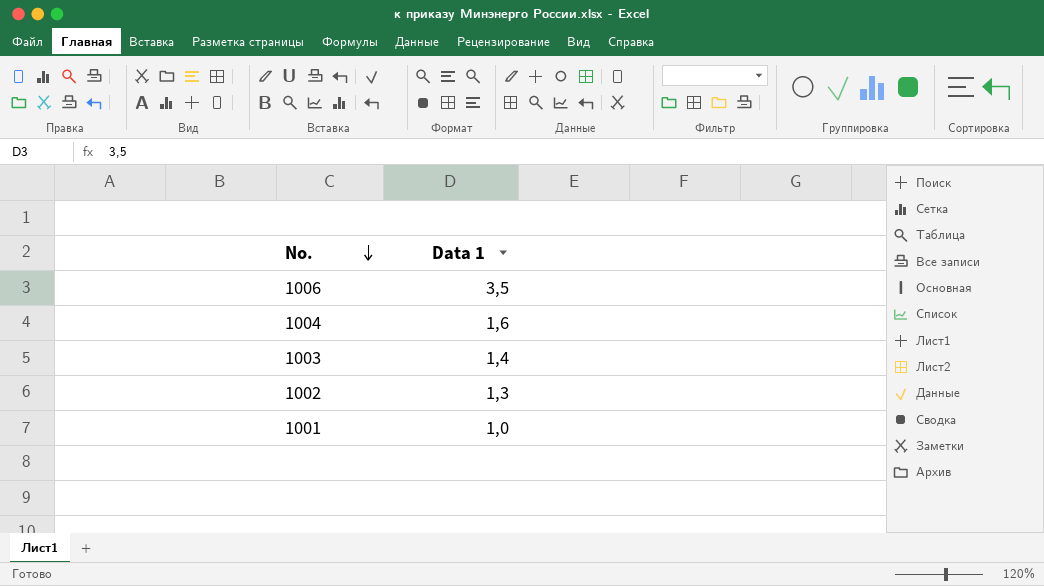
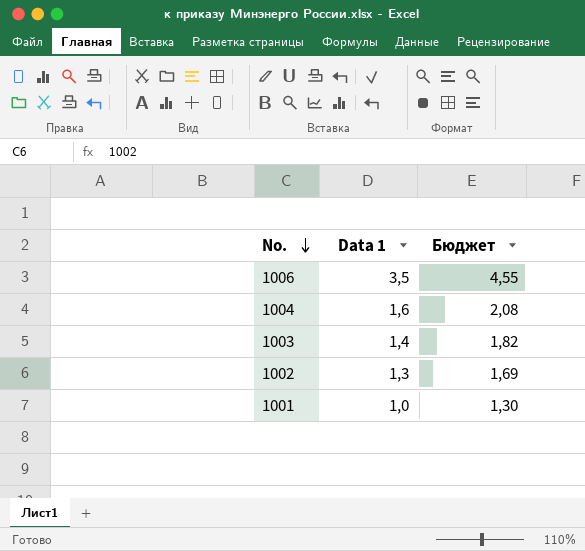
column Бюджет | formula: none -> [Data 1] * 1,3

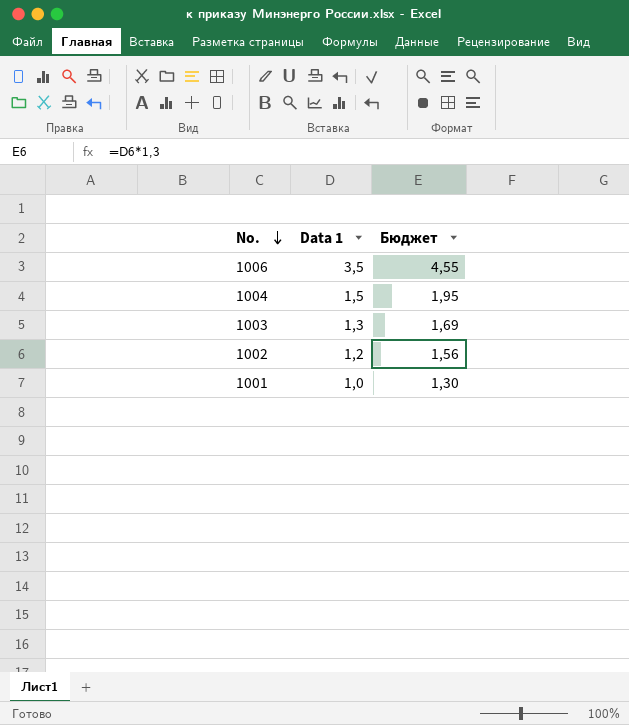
1004 | Data 1: 1,6 -> 1,5
1004 | Бюджет: 2,08 -> 1,95
1003 | Data 1: 1,4 -> 1,3
1003 | Бюджет: 1,82 -> 1,69
1002 | Data 1: 1,3 -> 1,2
1002 | Бюджет: 1,69 -> 1,56

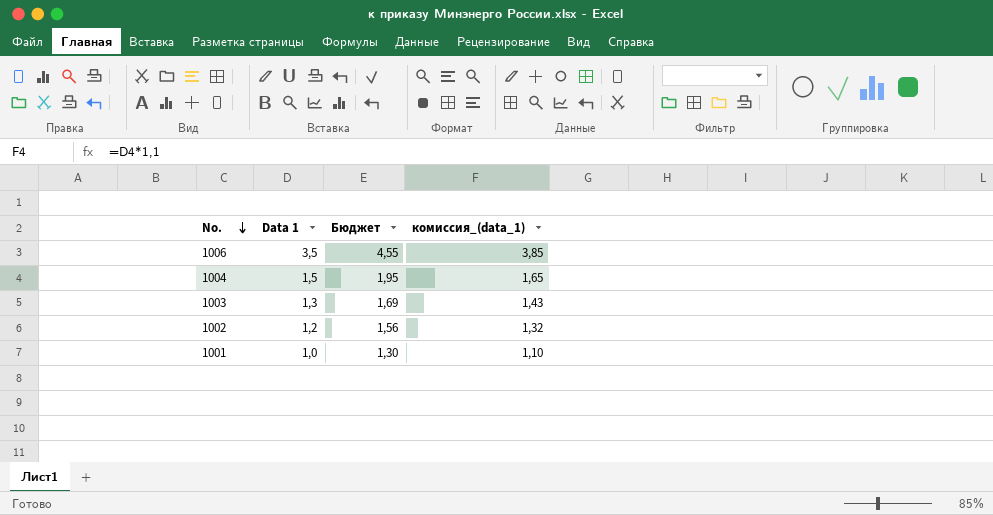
column комиссия_(data_1) | formula: none -> [Data 1] * 1,1

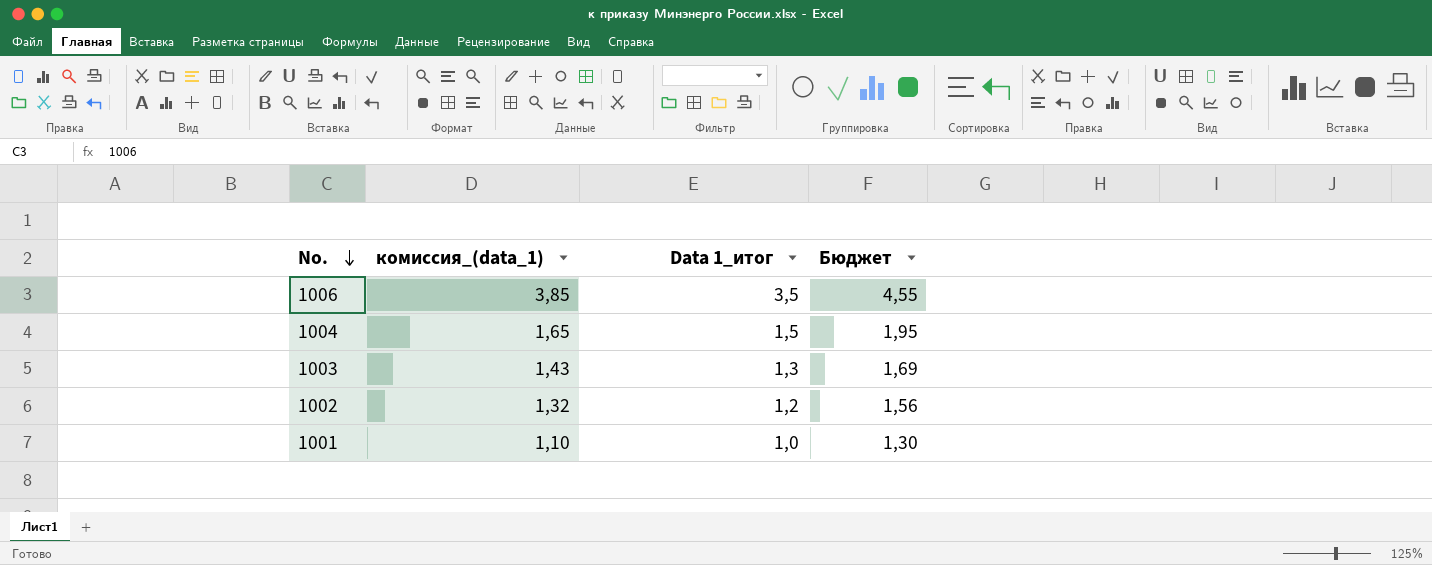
column комиссия_(data_1) | position: 4 -> 2
column name: Data 1 -> Data 1_итог

